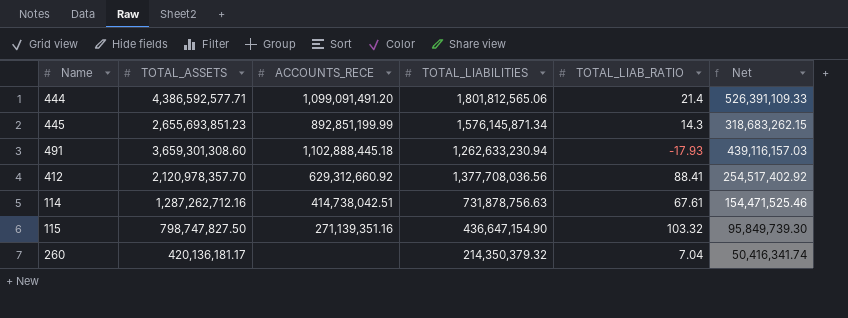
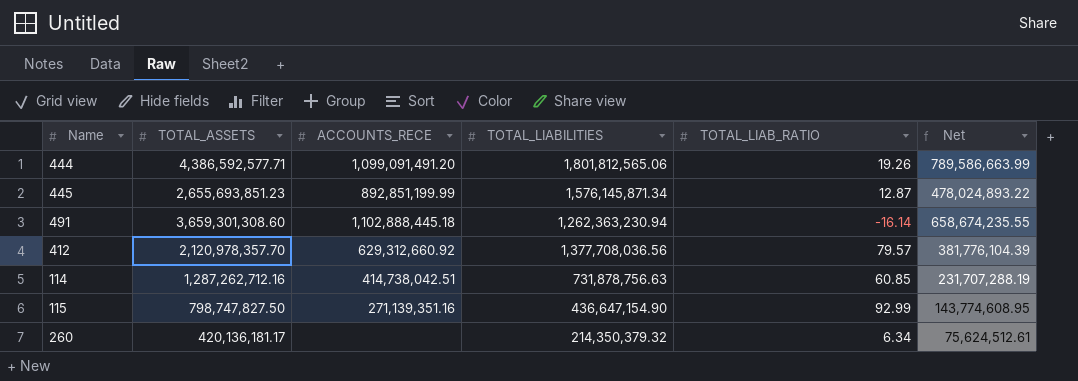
column Net | formula: [TOTAL_ASSETS] * 0.12 -> [TOTAL_ASSETS] * 0.18
444 | TOTAL_LIAB_RATIO: 21.4 -> 19.26
445 | TOTAL_LIAB_RATIO: 14.3 -> 12.87
491 | TOTAL_LIABILITIES: 1,262,633,230.94 -> 1,262,363,230.94
491 | TOTAL_LIAB_RATIO: -17.93 -> -16.14
412 | TOTAL_LIAB_RATIO: 88.41 -> 79.57
114 | TOTAL_LIAB_RATIO: 67.61 -> 60.85
115 | TOTAL_LIAB_RATIO: 103.32 -> 92.99
260 | TOTAL_LIAB_RATIO: 7.04 -> 6.34

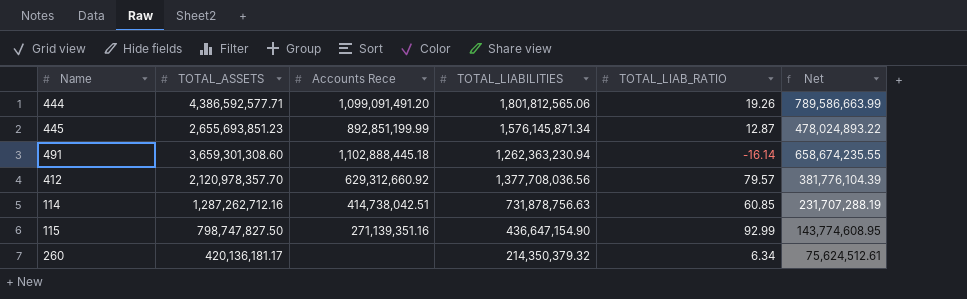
column name: ACCOUNTS_RECE -> Accounts Rece

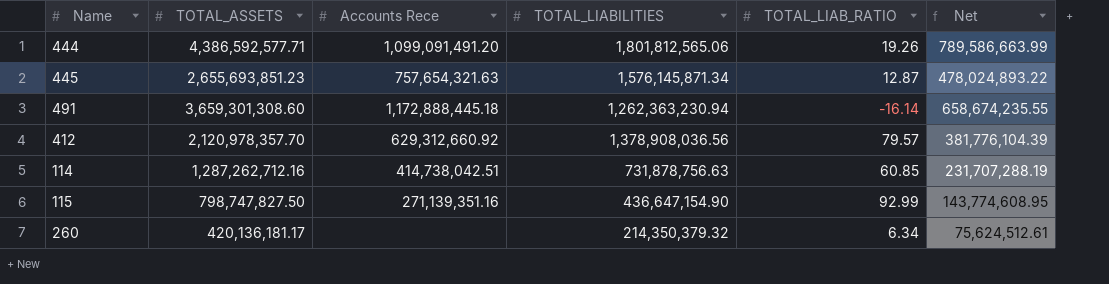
445 | Accounts Rece: 892,851,199.99 -> 757,654,321.63
491 | Accounts Rece: 1,102,888,445.18 -> 1,172,888,445.18
412 | TOTAL_LIABILITIES: 1,377,708,036.56 -> 1,378,908,036.56

